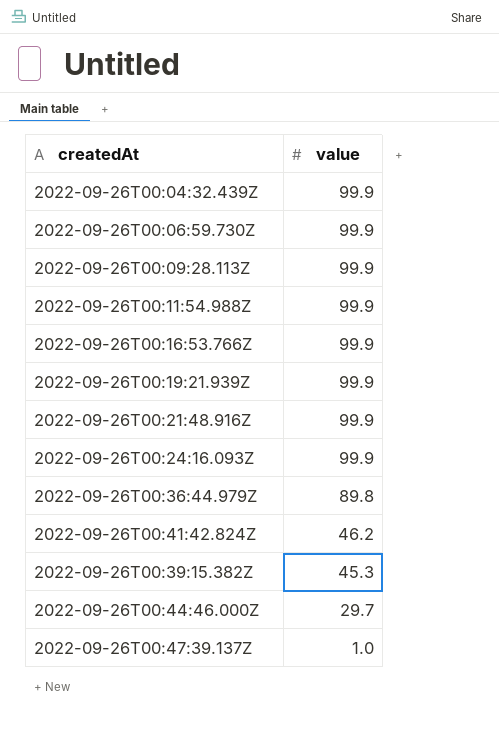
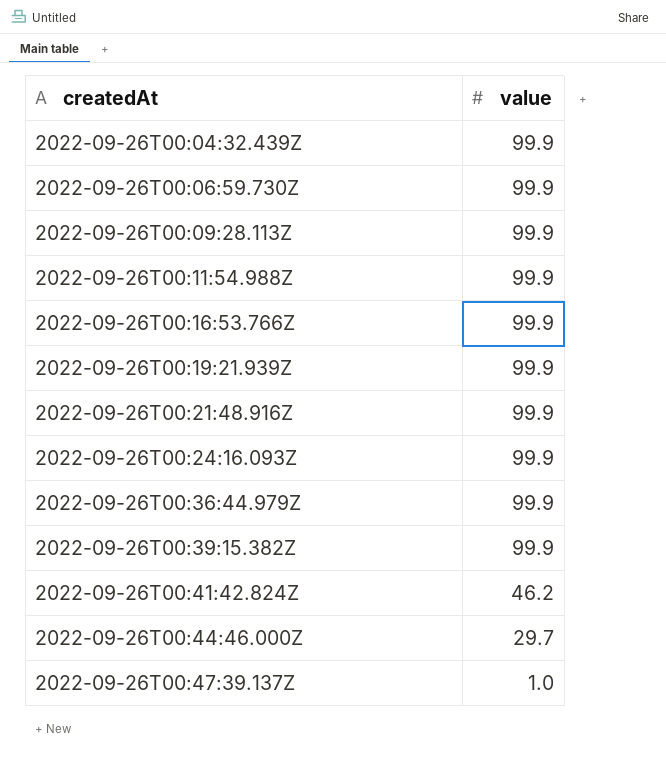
row order: value descending -> createdAt ascending
2022-09-26T00:36:44.979Z | value: 89.8 -> 99.9
2022-09-26T00:39:15.382Z | value: 45.3 -> 99.9

